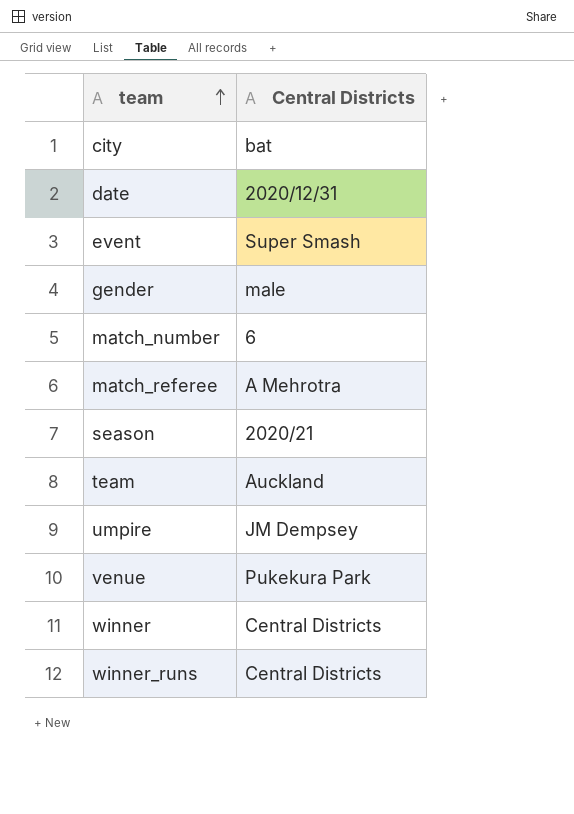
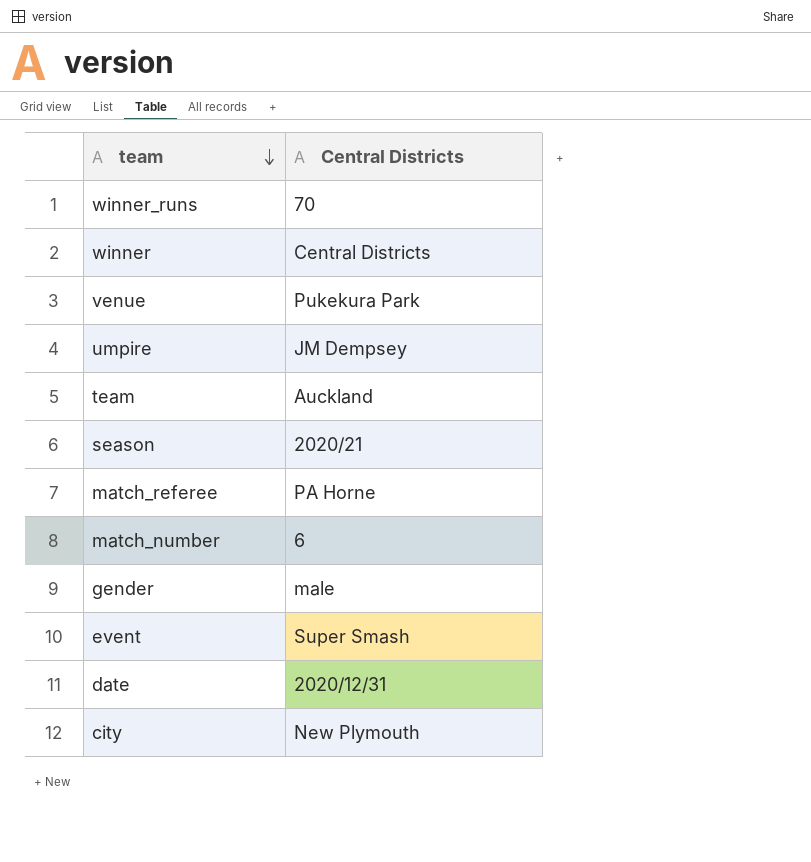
row order: team ascending -> team descending
winner_runs | Central Districts: Central Districts -> 70
match_referee | Central Districts: A Mehrotra -> PA Horne
city | Central Districts: bat -> New Plymouth

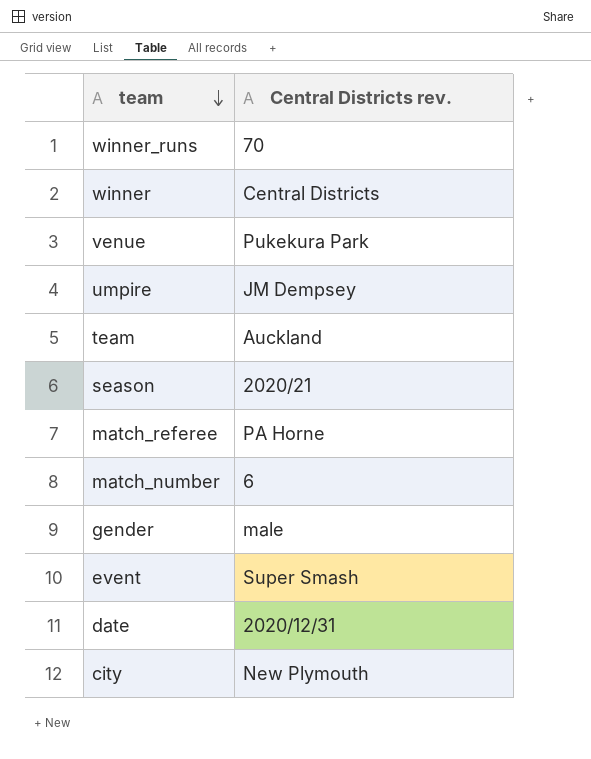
column name: Central Districts -> Central Districts rev.

